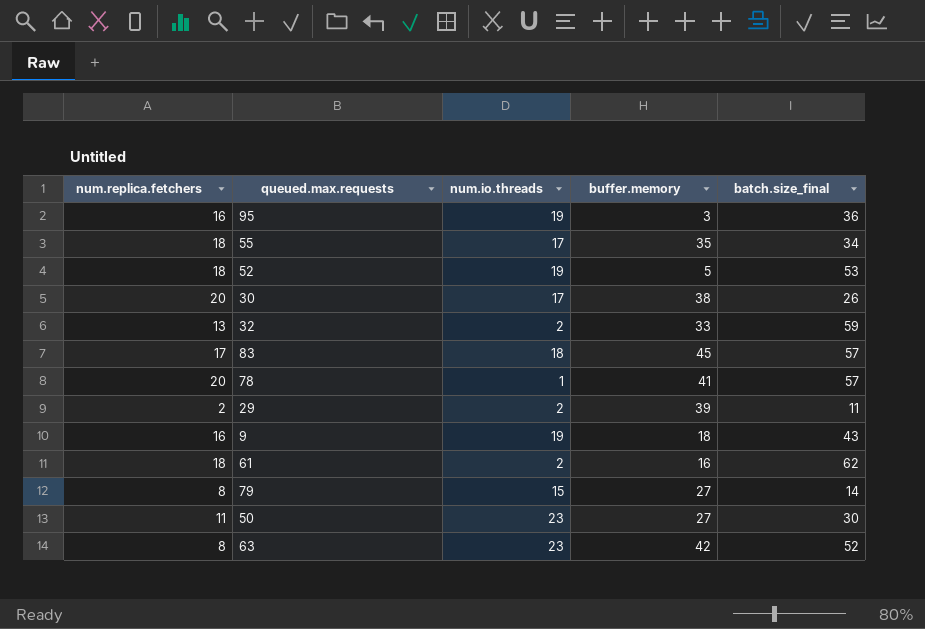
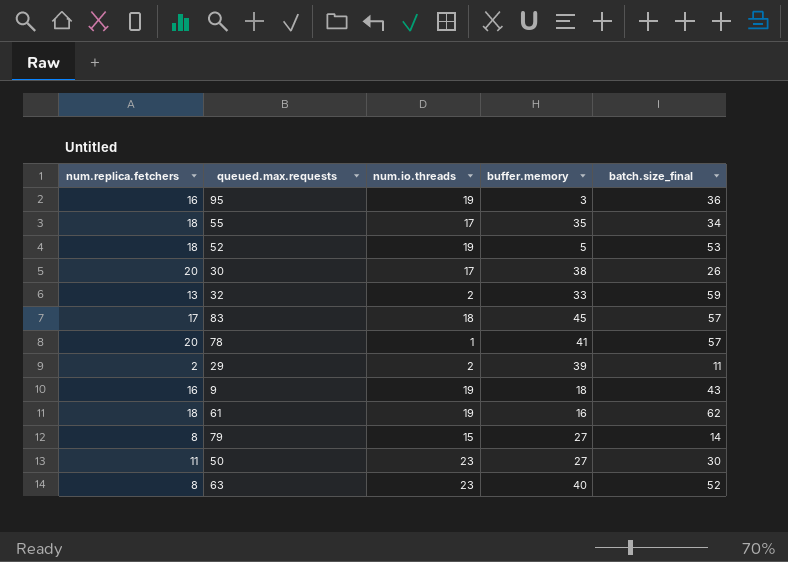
61 | num.io.threads: 2 -> 19
63 | buffer.memory: 42 -> 40

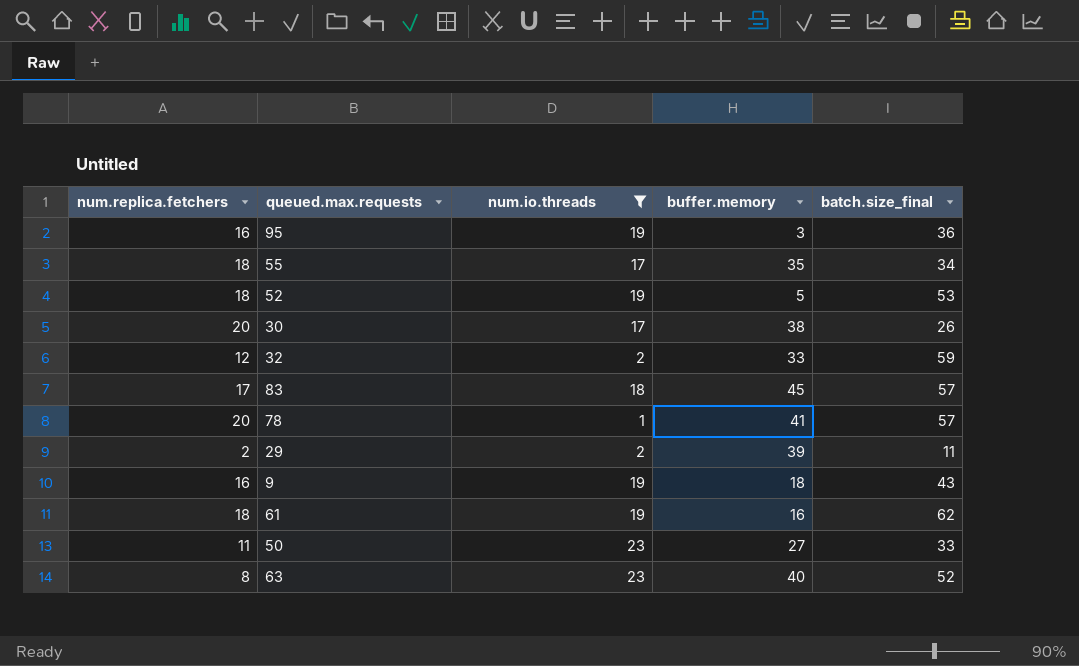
filter: none -> num.io.threads != 15
32 | num.replica.fetchers: 13 -> 12
50 | batch.size_final: 30 -> 33

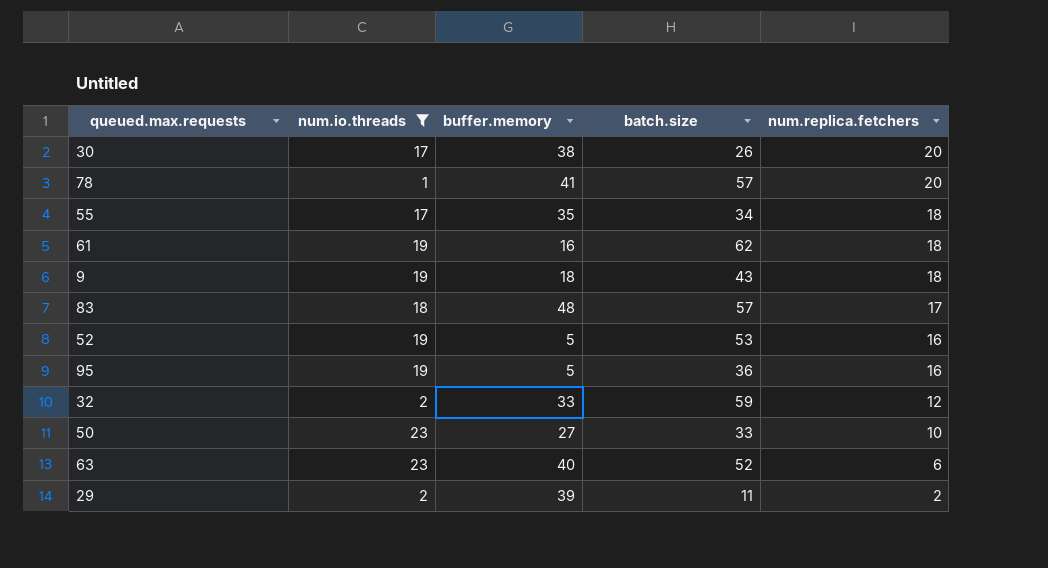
row order: none -> num.replica.fetchers descending
column name: batch.size_final -> batch.size
column num.replica.fetchers | position: 1 -> 5
9 | num.replica.fetchers: 16 -> 18
83 | buffer.memory: 45 -> 48
52 | num.replica.fetchers: 18 -> 16
95 | buffer.memory: 3 -> 5
50 | num.replica.fetchers: 11 -> 10
63 | num.replica.fetchers: 8 -> 6

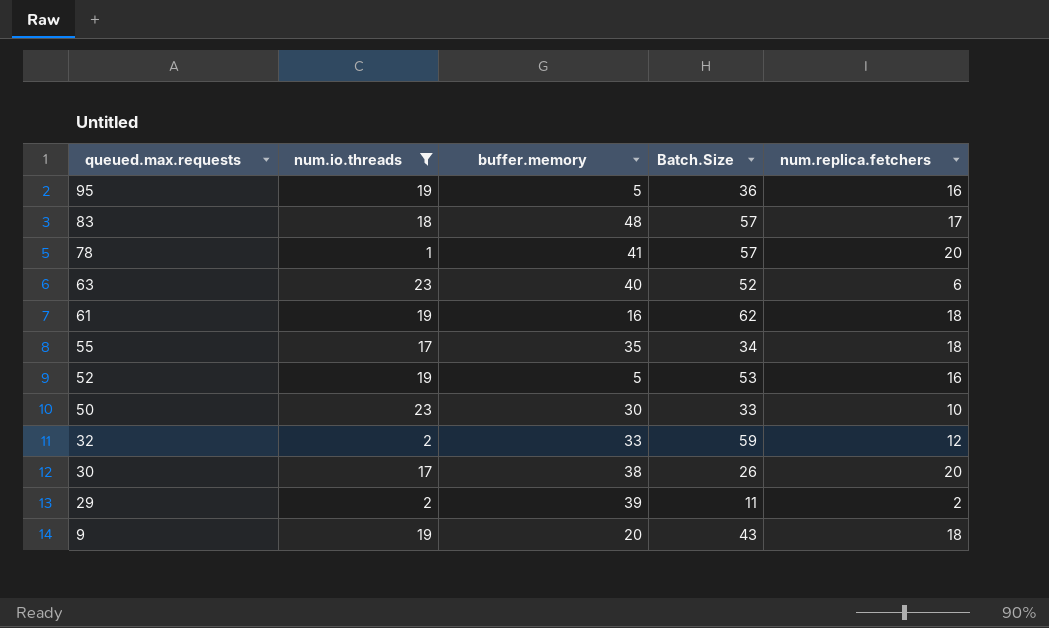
row order: num.replica.fetchers descending -> queued.max.requests descending
column name: batch.size -> Batch.Size
50 | buffer.memory: 27 -> 30
9 | buffer.memory: 18 -> 20

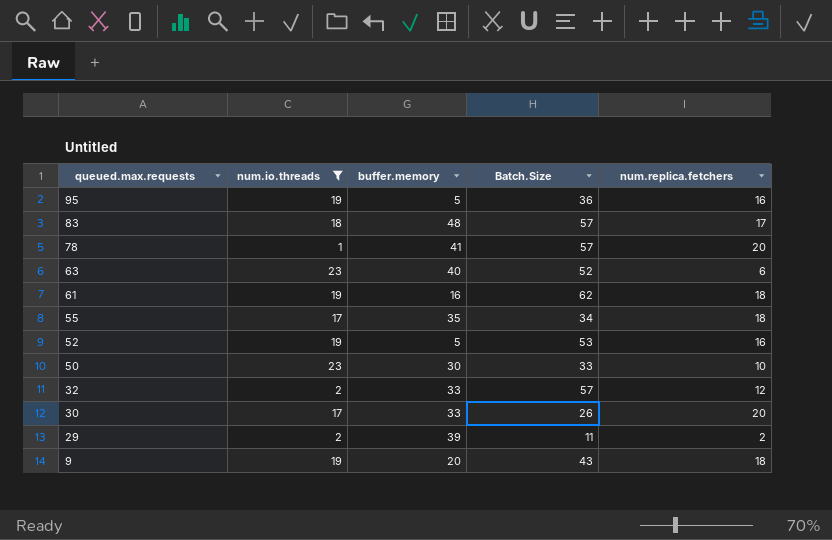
32 | Batch.Size: 59 -> 57
30 | buffer.memory: 38 -> 33

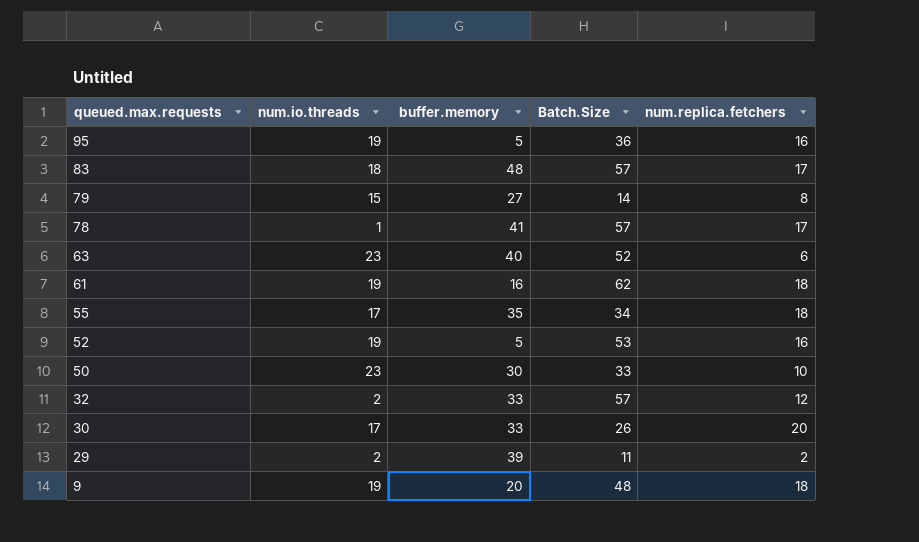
filter: num.io.threads != 15 -> none
78 | num.replica.fetchers: 20 -> 17
9 | Batch.Size: 43 -> 48

